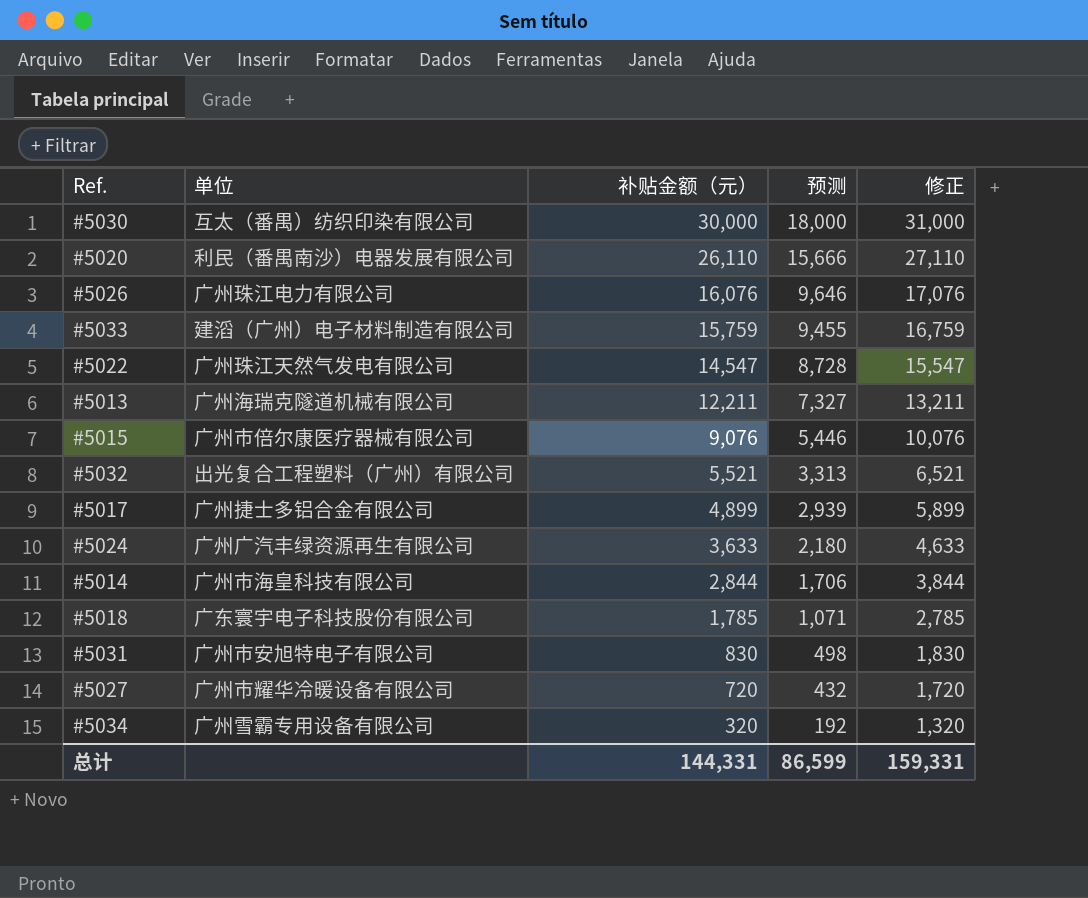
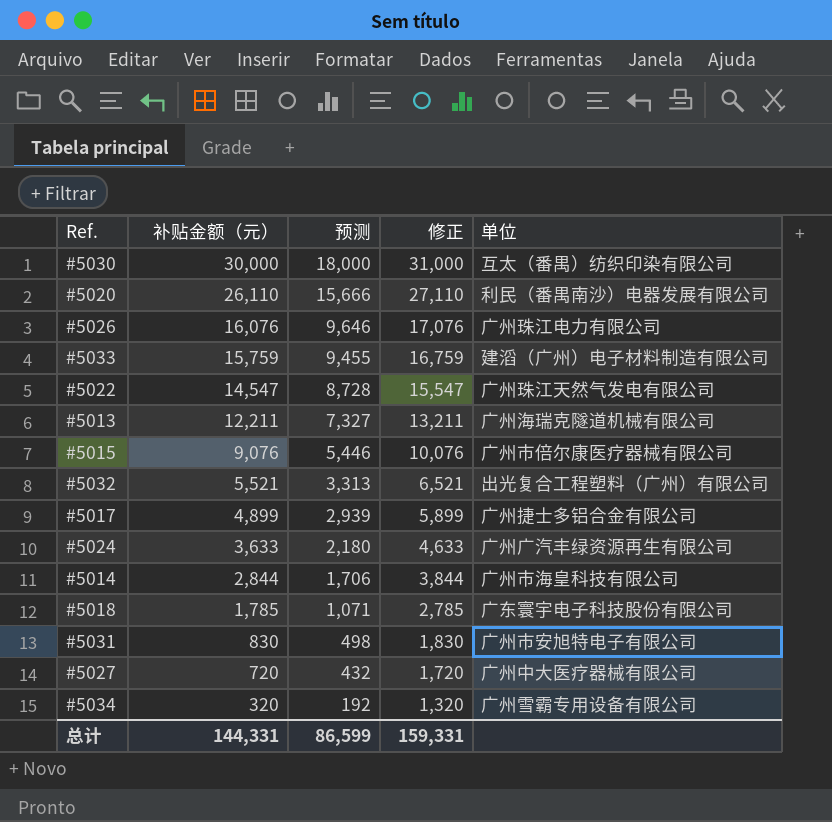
column 单位 | position: 2 -> 5
#5027 | 单位: 广州市耀华冷暖设备有限公司 -> 广州中大医疗器械有限公司

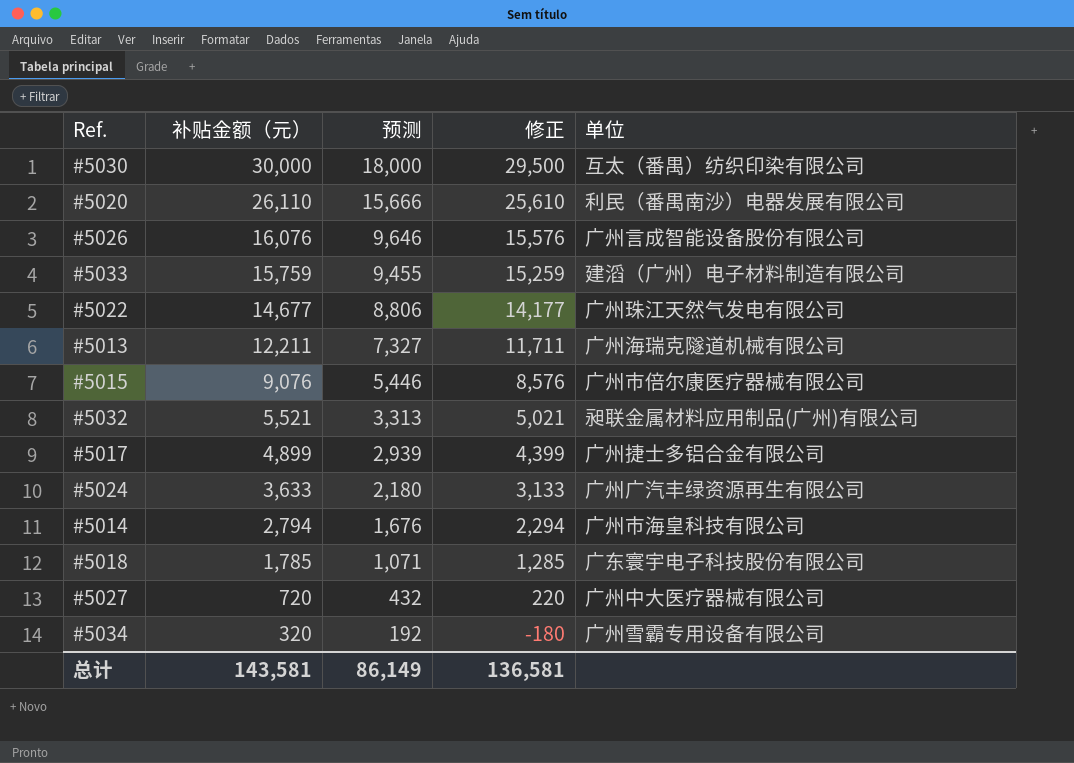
column 修正 | formula: [补贴金额（元）] + 1000 -> [补贴金额（元）] - 500
row #5031: 830 | 498 | 1,830 | 广州市安旭特电子有限公司 -> none
#5026 | 单位: 广州珠江电力有限公司 -> 广州言成智能设备股份有限公司
#5022 | 补贴金额（元）: 14,547 -> 14,677
#5022 | 预测: 8,728 -> 8,806
#5032 | 单位: 出光复合工程塑料（广州）有限公司 -> 昶联金属材料应用制品(广州)有限公司
#5014 | 补贴金额（元）: 2,844 -> 2,794
#5014 | 预测: 1,706 -> 1,676
总计 | 补贴金额（元）: 144,331 -> 143,581
总计 | 预测: 86,599 -> 86,149
总计 | 修正: 159,331 -> 136,581

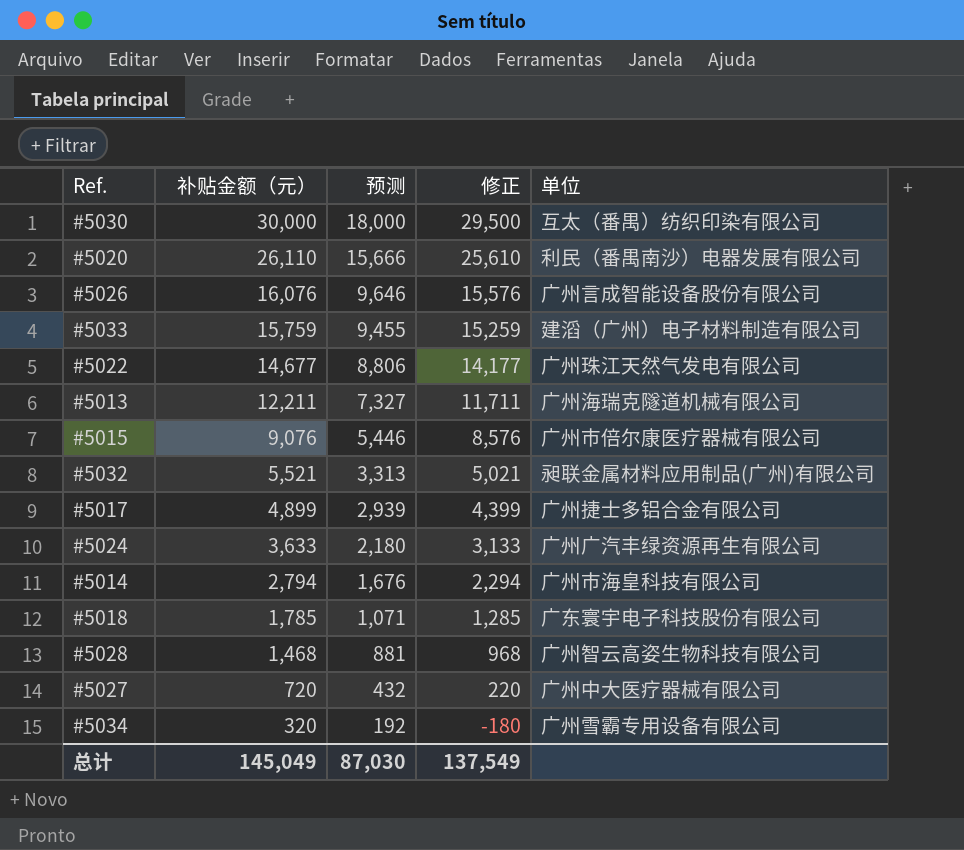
row #5028: none -> 1,468 | 881 | 968 | 广州智云高姿生物科技有限公司
总计 | 补贴金额（元）: 143,581 -> 145,049
总计 | 预测: 86,149 -> 87,030
总计 | 修正: 136,581 -> 137,549

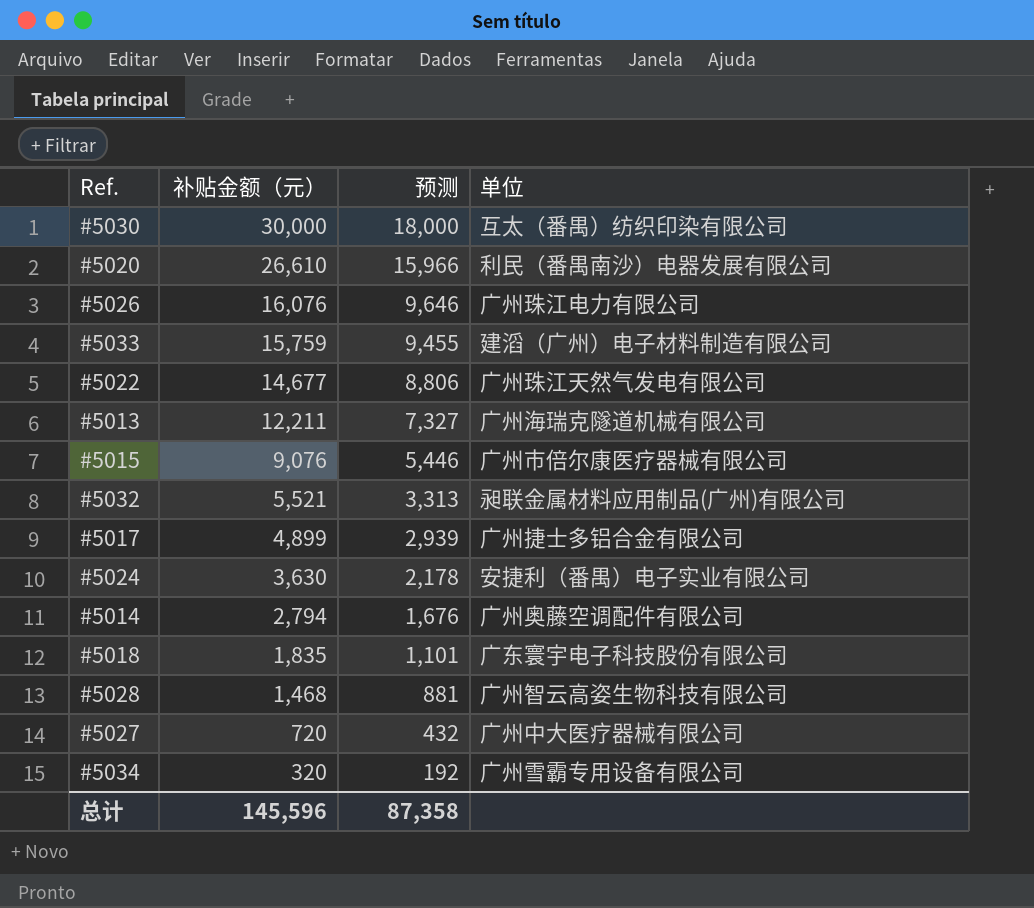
column 修正 | formula: [补贴金额（元）] - 500 -> none
#5020 | 补贴金额（元）: 26,110 -> 26,610
#5020 | 预测: 15,666 -> 15,966
#5026 | 单位: 广州言成智能设备股份有限公司 -> 广州珠江电力有限公司
#5024 | 补贴金额（元）: 3,633 -> 3,630
#5024 | 预测: 2,180 -> 2,178
#5024 | 单位: 广州广汽丰绿资源再生有限公司 -> 安捷利（番禺）电子实业有限公司
#5014 | 单位: 广州市海皇科技有限公司 -> 广州奥藤空调配件有限公司
#5018 | 补贴金额（元）: 1,785 -> 1,835
#5018 | 预测: 1,071 -> 1,101
总计 | 补贴金额（元）: 145,049 -> 145,596
总计 | 预测: 87,030 -> 87,358

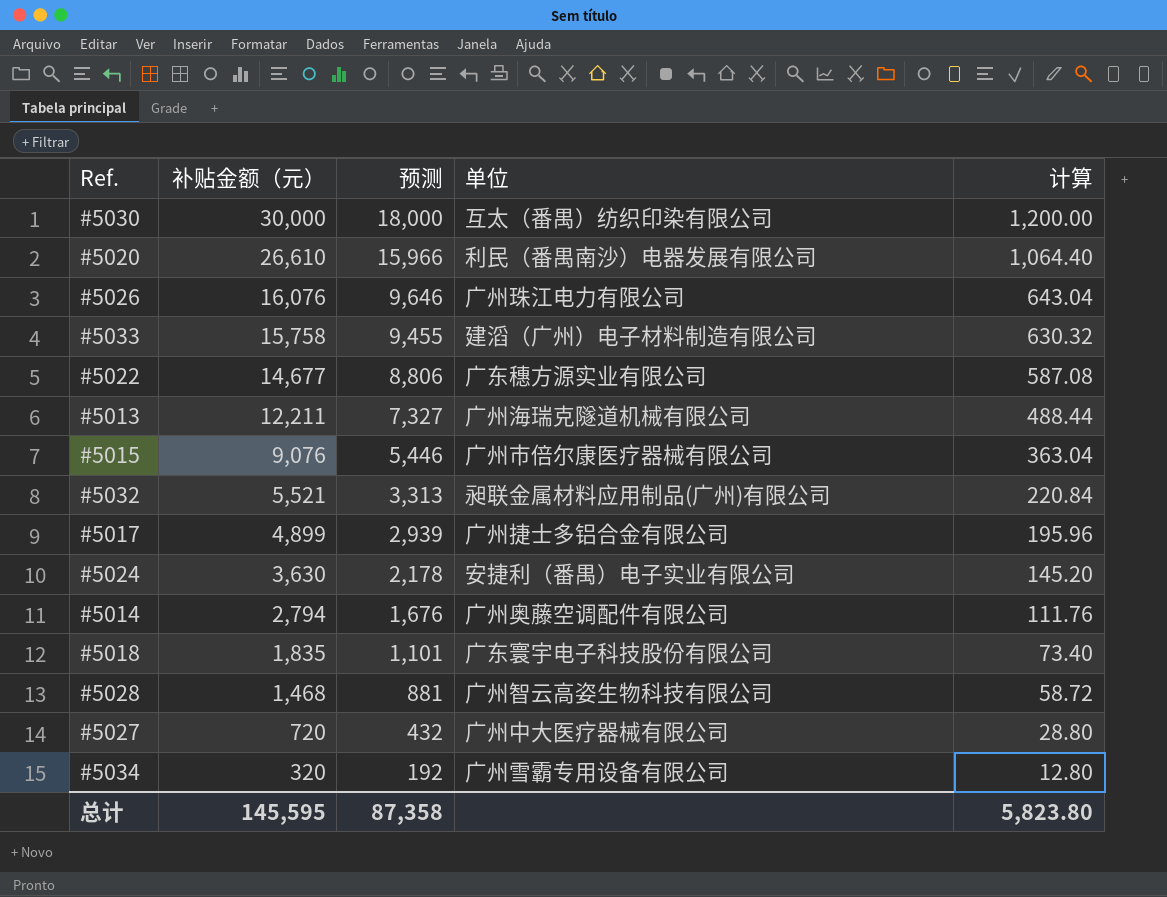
column 计算 | formula: none -> [补贴金额（元）] * 0.04
#5033 | 补贴金额（元）: 15,759 -> 15,758
#5022 | 单位: 广州珠江天然气发电有限公司 -> 广东穗方源实业有限公司
总计 | 补贴金额（元）: 145,596 -> 145,595

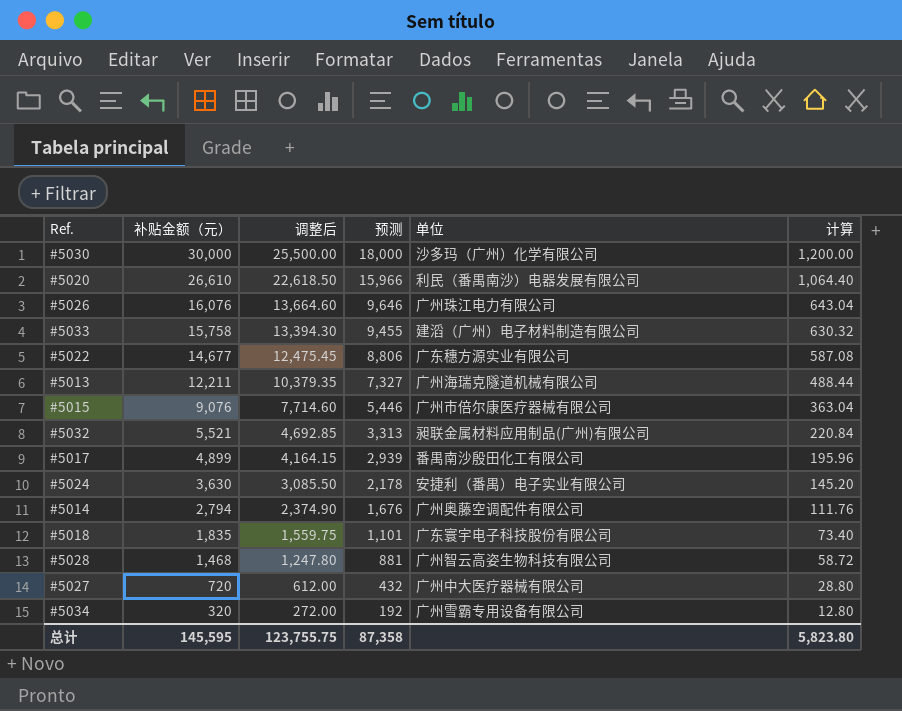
column 调整后 | formula: none -> [补贴金额（元）] * 0.85
#5030 | 单位: 互太（番禺）纺织印染有限公司 -> 沙多玛（广州）化学有限公司
#5017 | 单位: 广州捷士多铝合金有限公司 -> 番禺南沙殷田化工有限公司

